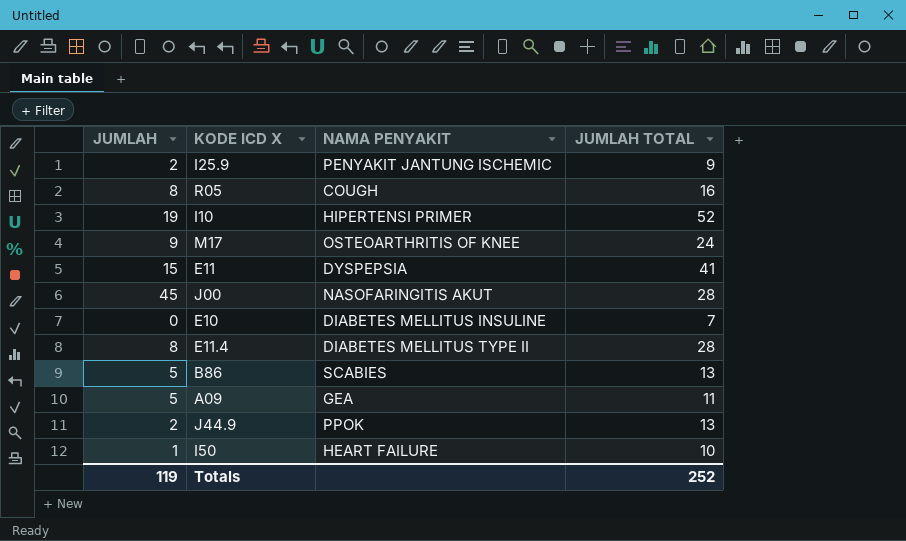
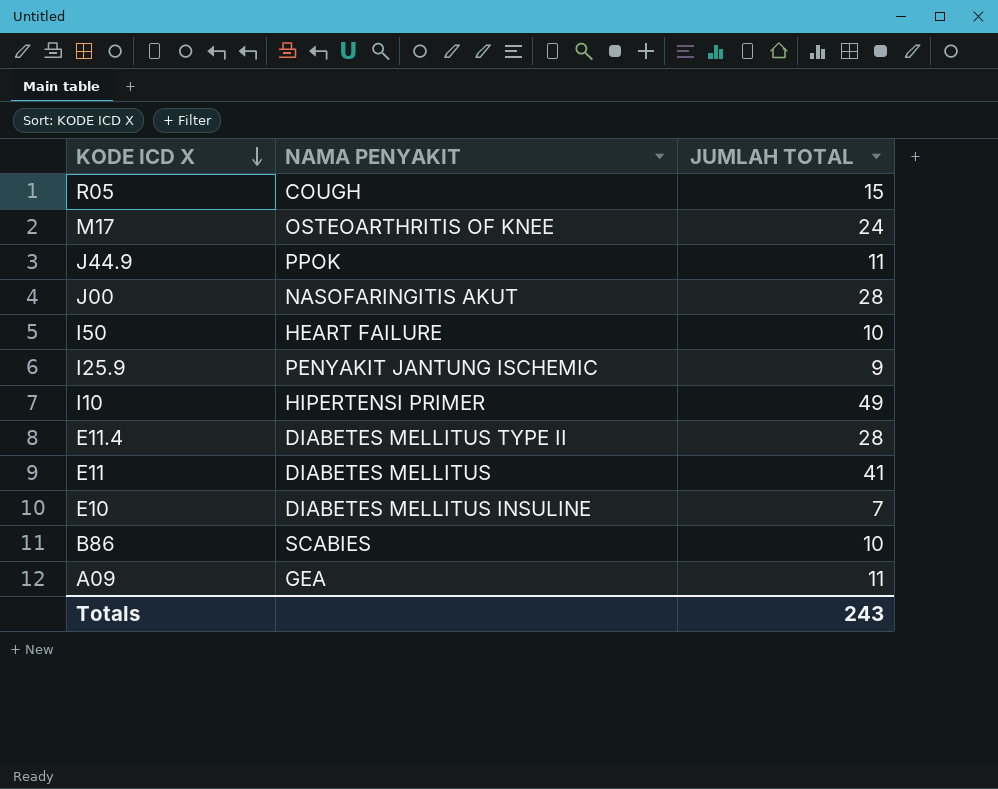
row order: none -> KODE ICD X descending
column JUMLAH | position: 1 -> none
R05 | JUMLAH TOTAL: 16 -> 15
J44.9 | JUMLAH TOTAL: 13 -> 11
I10 | JUMLAH TOTAL: 52 -> 49
E11 | NAMA PENYAKIT: DYSPEPSIA -> DIABETES MELLITUS
B86 | JUMLAH TOTAL: 13 -> 10
Totals | JUMLAH TOTAL: 252 -> 243

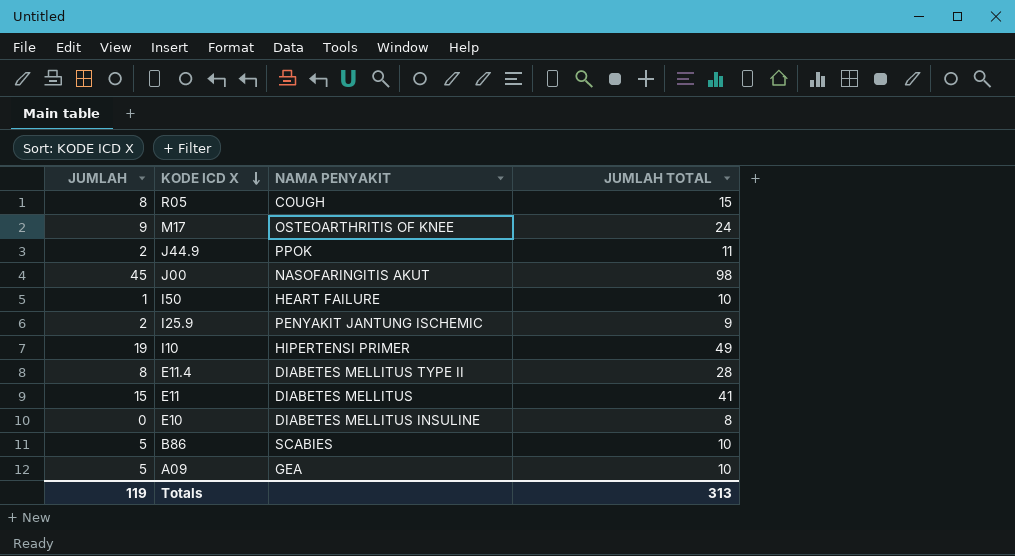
column JUMLAH | position: none -> 1
J00 | JUMLAH TOTAL: 28 -> 98
E10 | JUMLAH TOTAL: 7 -> 8
A09 | JUMLAH TOTAL: 11 -> 10
Totals | JUMLAH TOTAL: 243 -> 313

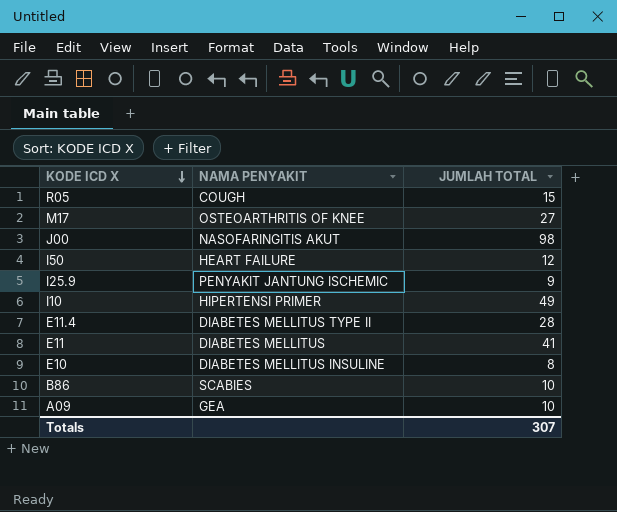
column JUMLAH | position: 1 -> none
row J44.9: 2 | PPOK | 11 -> none
M17 | JUMLAH TOTAL: 24 -> 27
I50 | JUMLAH TOTAL: 10 -> 12
Totals | JUMLAH TOTAL: 313 -> 307

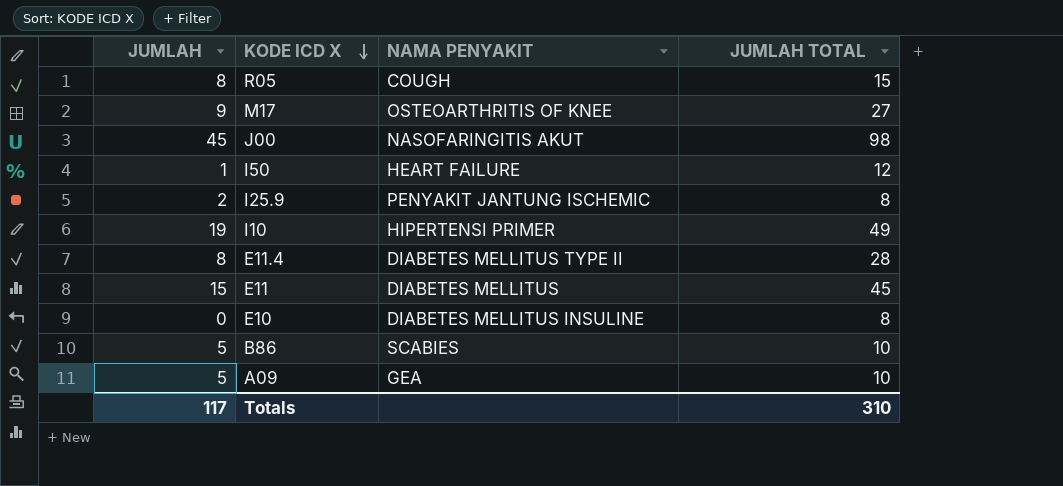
column JUMLAH | position: none -> 1
I25.9 | JUMLAH TOTAL: 9 -> 8
E11 | JUMLAH TOTAL: 41 -> 45
Totals | JUMLAH TOTAL: 307 -> 310

